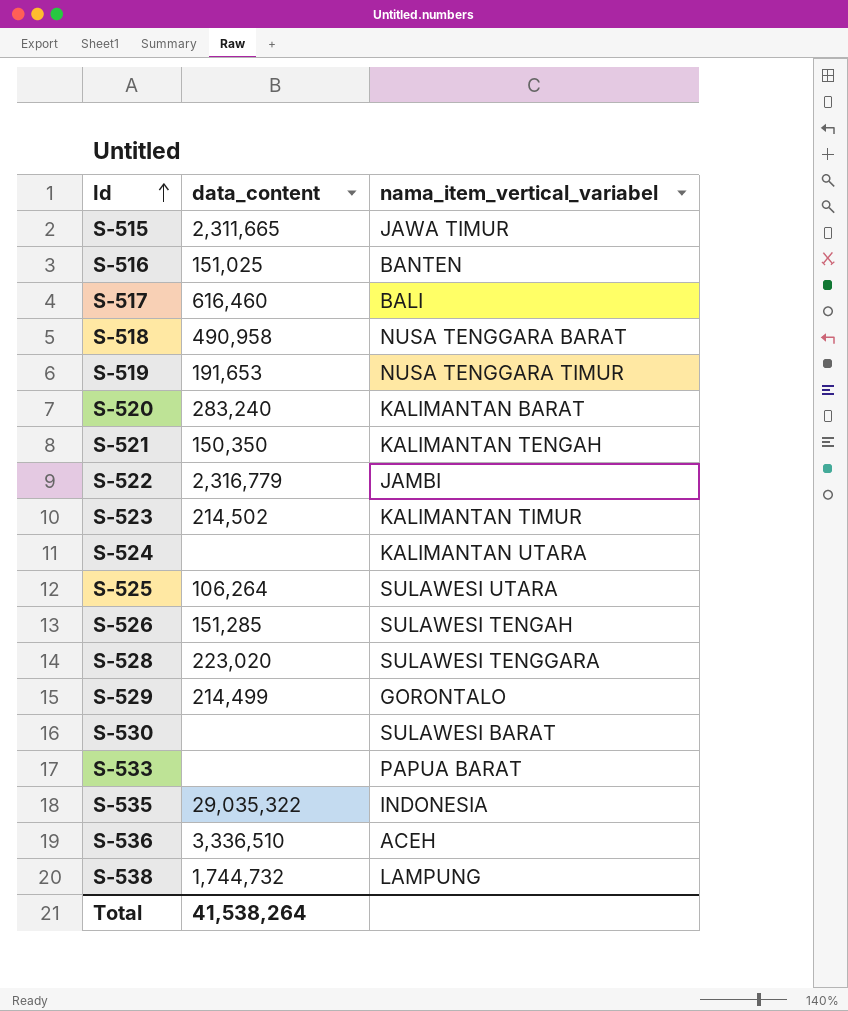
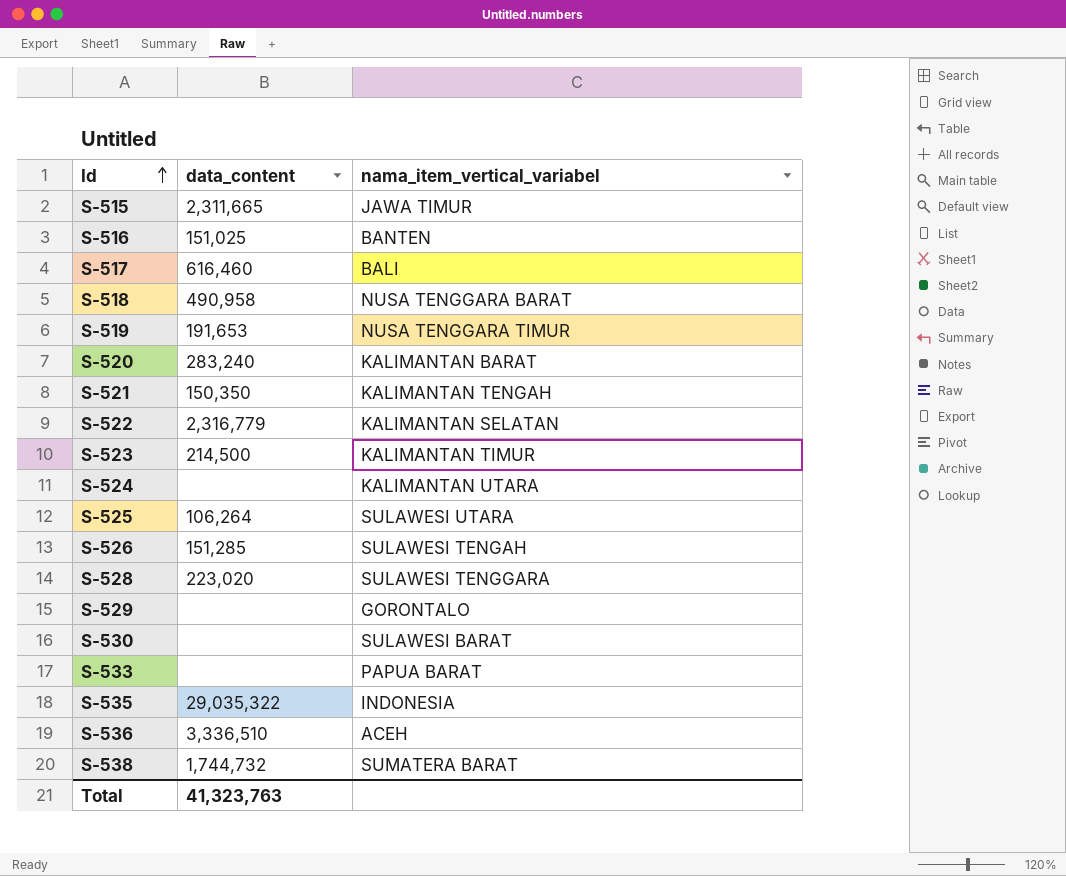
S-522 | nama_item_vertical_variabel: JAMBI -> KALIMANTAN SELATAN
S-523 | data_content: 214,502 -> 214,500
S-529 | data_content: 214,499 -> none
S-538 | nama_item_vertical_variabel: LAMPUNG -> SUMATERA BARAT
Total | data_content: 41,538,264 -> 41,323,763

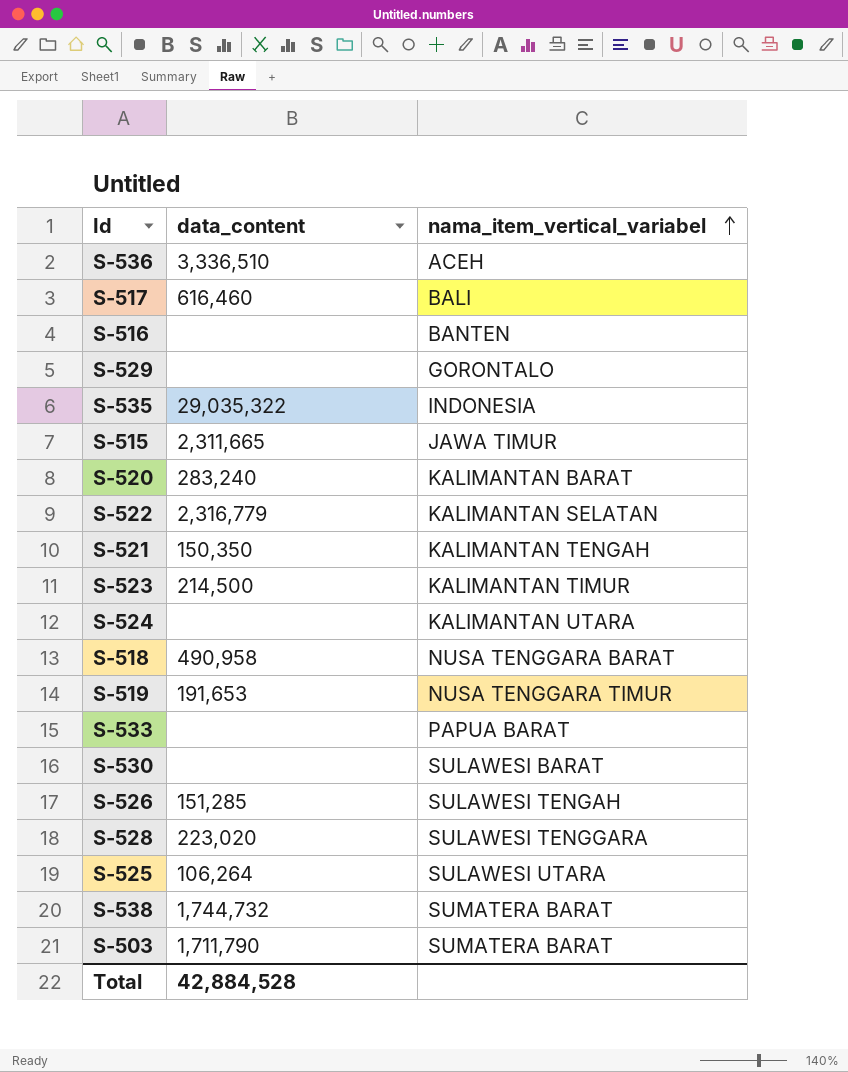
row order: Id ascending -> nama_item_vertical_variabel ascending
S-516 | data_content: 151,025 -> none
row S-503: none -> 1,711,790 | SUMATERA BARAT
Total | data_content: 41,323,763 -> 42,884,528

